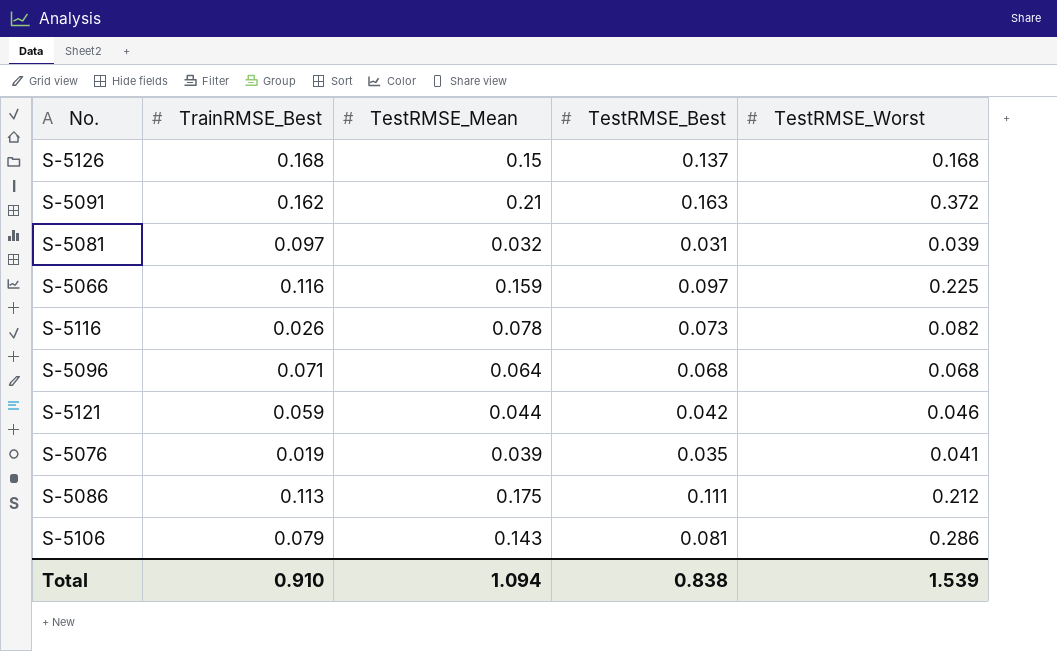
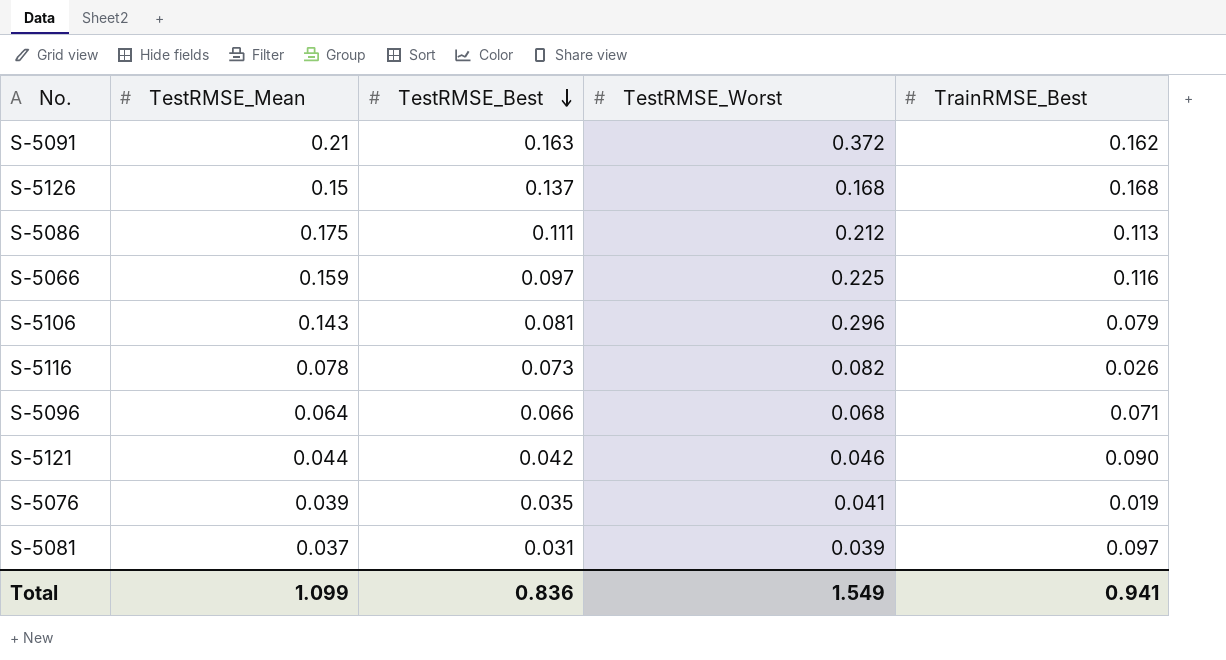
row order: none -> TestRMSE_Best descending
column TrainRMSE_Best | position: 2 -> 5
S-5106 | TestRMSE_Worst: 0.286 -> 0.296
S-5096 | TestRMSE_Best: 0.068 -> 0.066
S-5121 | TrainRMSE_Best: 0.059 -> 0.090
S-5081 | TestRMSE_Mean: 0.032 -> 0.037
Total | TestRMSE_Mean: 1.094 -> 1.099
Total | TestRMSE_Best: 0.838 -> 0.836
Total | TestRMSE_Worst: 1.539 -> 1.549
Total | TrainRMSE_Best: 0.910 -> 0.941

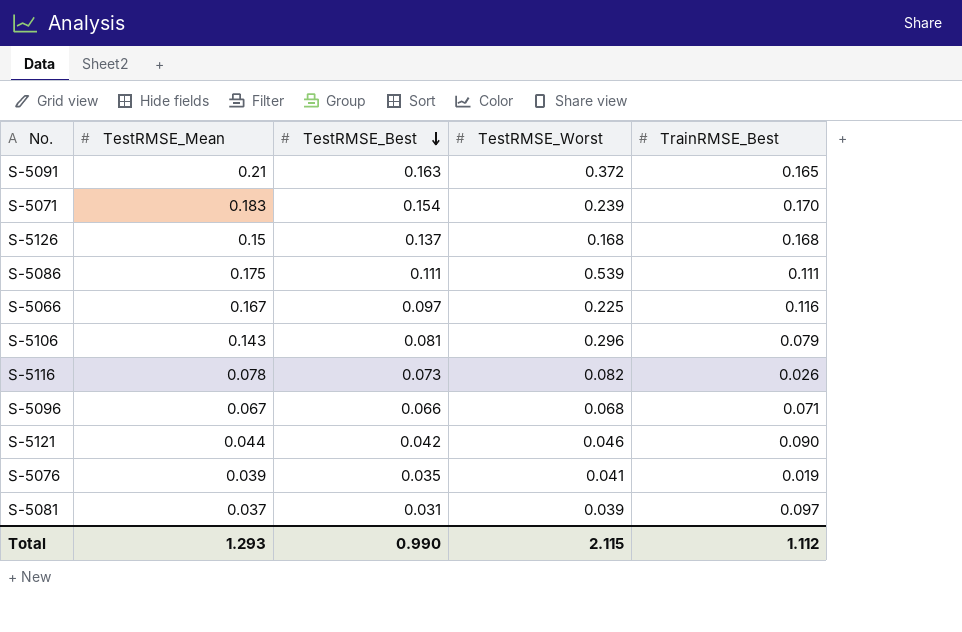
S-5091 | TrainRMSE_Best: 0.162 -> 0.165
row S-5071: none -> 0.183 | 0.154 | 0.239 | 0.170
S-5086 | TestRMSE_Worst: 0.212 -> 0.539
S-5086 | TrainRMSE_Best: 0.113 -> 0.111
S-5066 | TestRMSE_Mean: 0.159 -> 0.167
S-5096 | TestRMSE_Mean: 0.064 -> 0.067
Total | TestRMSE_Mean: 1.099 -> 1.293
Total | TestRMSE_Best: 0.836 -> 0.990
Total | TestRMSE_Worst: 1.549 -> 2.115
Total | TrainRMSE_Best: 0.941 -> 1.112

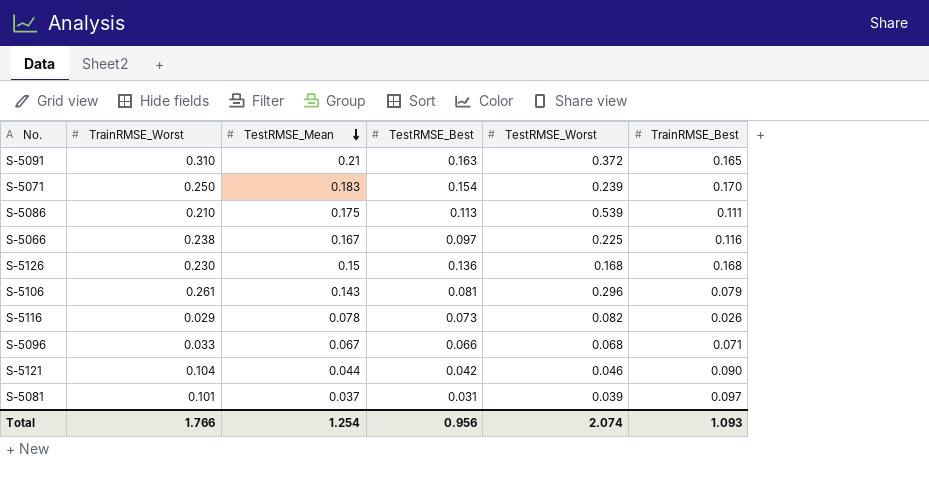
row order: TestRMSE_Best descending -> TestRMSE_Mean descending
column TrainRMSE_Worst | position: none -> 2
row S-5076: 0.039 | 0.035 | 0.041 | 0.019 -> none
S-5086 | TestRMSE_Best: 0.111 -> 0.113
S-5126 | TestRMSE_Best: 0.137 -> 0.136
Total | TestRMSE_Mean: 1.293 -> 1.254
Total | TestRMSE_Best: 0.990 -> 0.956
Total | TestRMSE_Worst: 2.115 -> 2.074
Total | TrainRMSE_Best: 1.112 -> 1.093

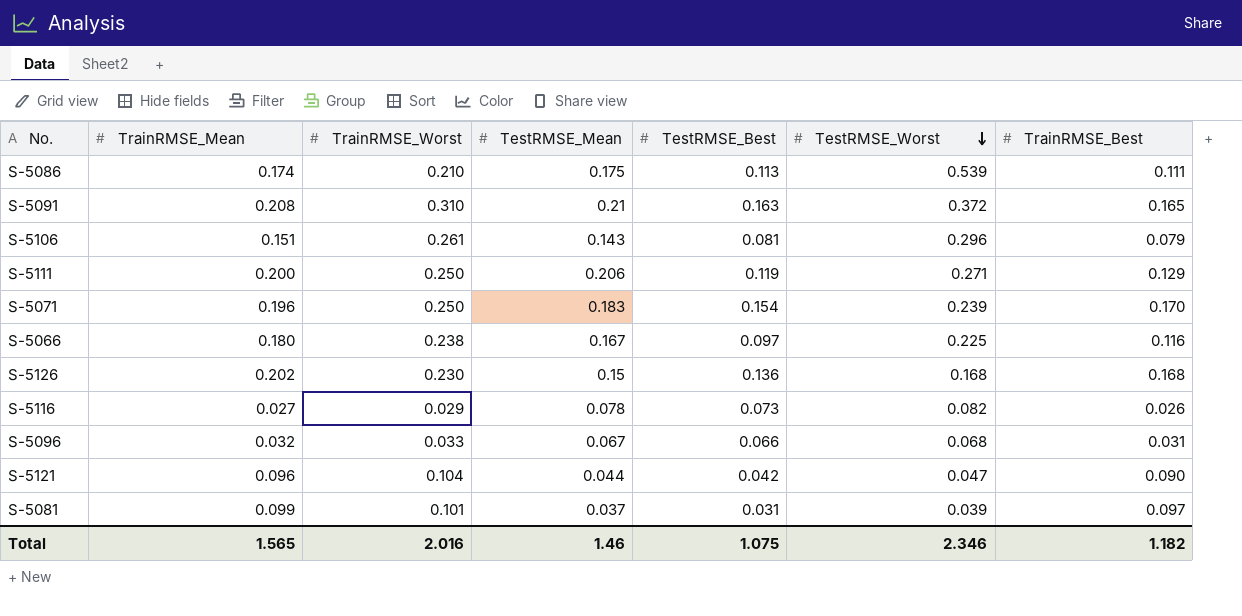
row order: TestRMSE_Mean descending -> TestRMSE_Worst descending
column TrainRMSE_Mean | position: none -> 2
row S-5111: none -> 0.200 | 0.250 | 0.206 | 0.119 | 0.271 | 0.129
S-5096 | TrainRMSE_Best: 0.071 -> 0.031
S-5121 | TestRMSE_Worst: 0.046 -> 0.047
Total | TrainRMSE_Worst: 1.766 -> 2.016
Total | TestRMSE_Mean: 1.254 -> 1.46
Total | TestRMSE_Best: 0.956 -> 1.075
Total | TestRMSE_Worst: 2.074 -> 2.346
Total | TrainRMSE_Best: 1.093 -> 1.182

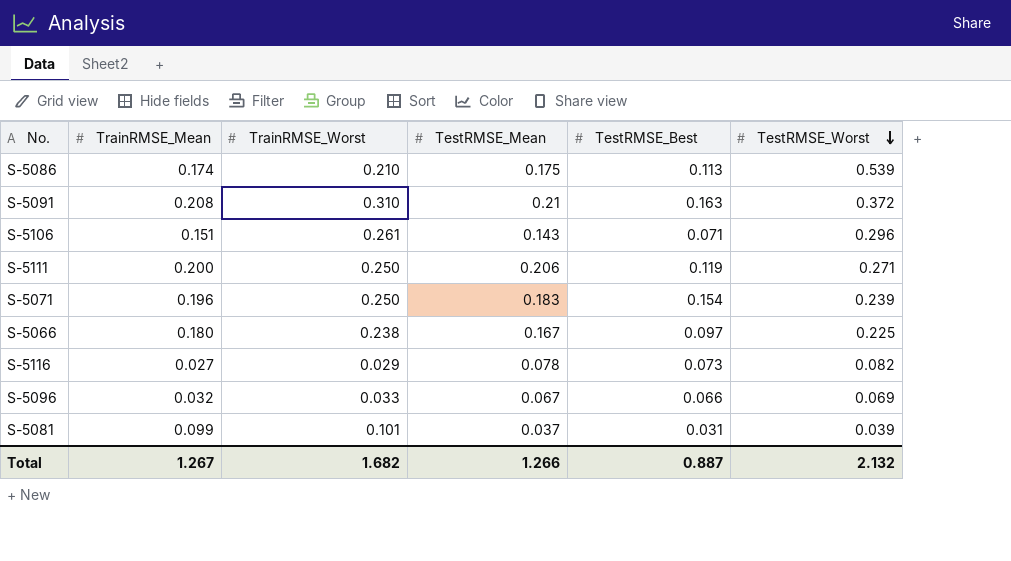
column TrainRMSE_Best | position: 7 -> none
row S-5126: 0.202 | 0.230 | 0.15 | 0.136 | 0.168 | 0.168 -> none
row S-5121: 0.096 | 0.104 | 0.044 | 0.042 | 0.047 | 0.090 -> none
S-5106 | TestRMSE_Best: 0.081 -> 0.071
S-5096 | TestRMSE_Worst: 0.068 -> 0.069
Total | TrainRMSE_Mean: 1.565 -> 1.267
Total | TrainRMSE_Worst: 2.016 -> 1.682
Total | TestRMSE_Mean: 1.46 -> 1.266
Total | TestRMSE_Best: 1.075 -> 0.887
Total | TestRMSE_Worst: 2.346 -> 2.132

